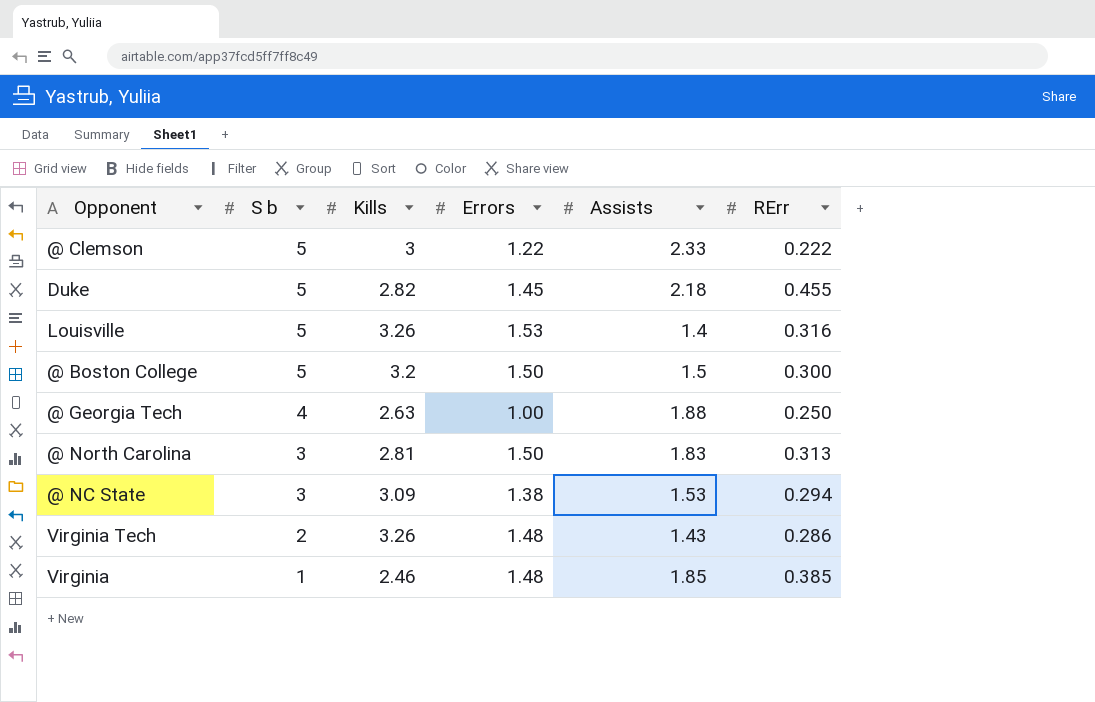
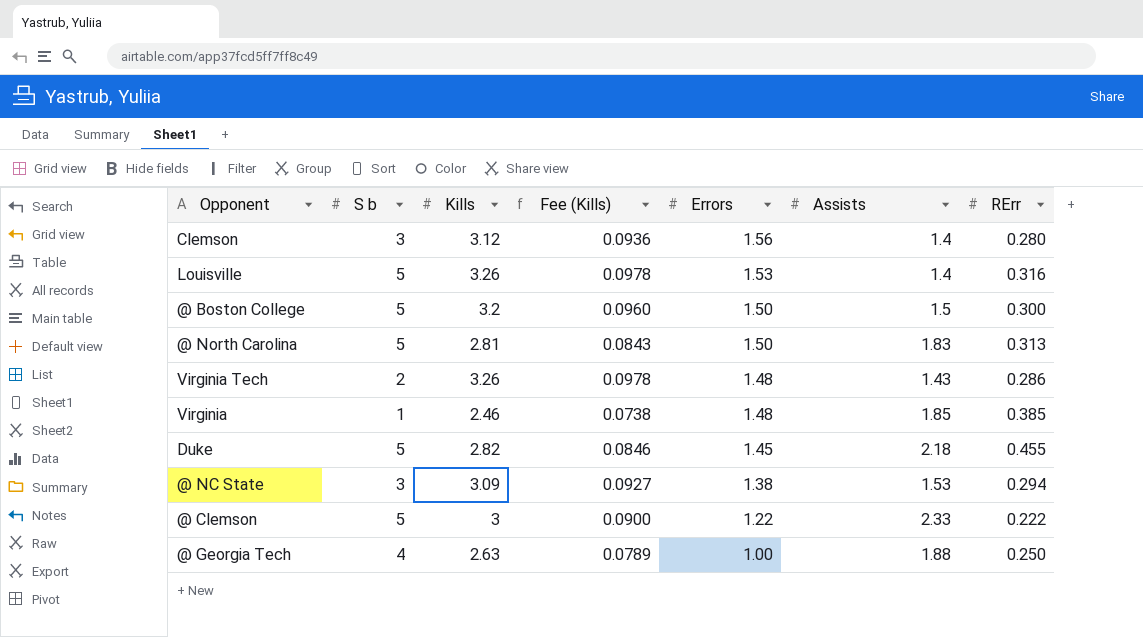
row order: S b descending -> Errors descending
column Fee (Kills) | formula: none -> [Kills] * 0.03
row Clemson: none -> 3 | 3.12 | 0.0936 | 1.56 | 1.4 | 0.280
@ North Carolina | S b: 3 -> 5

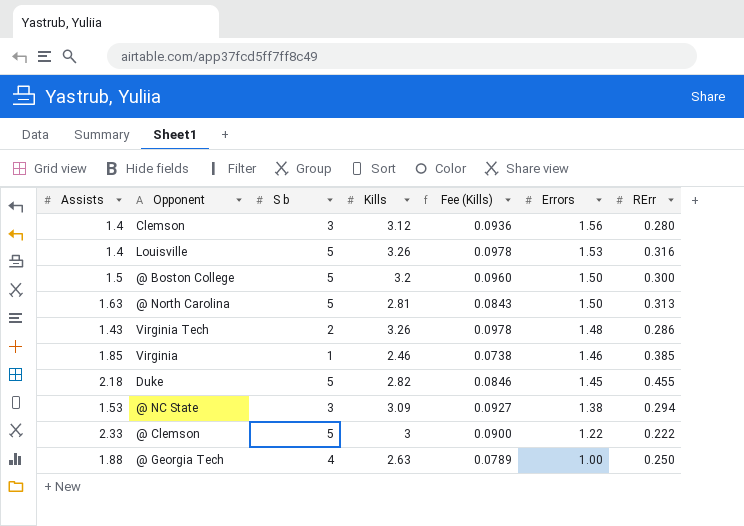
column Assists | position: 6 -> 1
@ North Carolina | Assists: 1.83 -> 1.63
Virginia | Errors: 1.48 -> 1.46

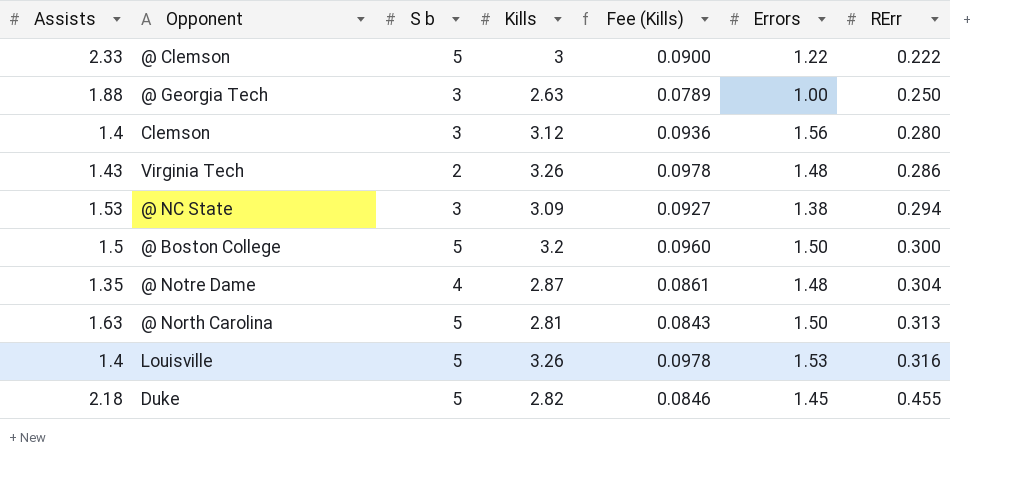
row order: Errors descending -> RErr ascending
row Virginia: 1.85 | 1 | 2.46 | 0.0738 | 1.46 | 0.385 -> none
@ Georgia Tech | S b: 4 -> 3
row @ Notre Dame: none -> 1.35 | 4 | 2.87 | 0.0861 | 1.48 | 0.304

